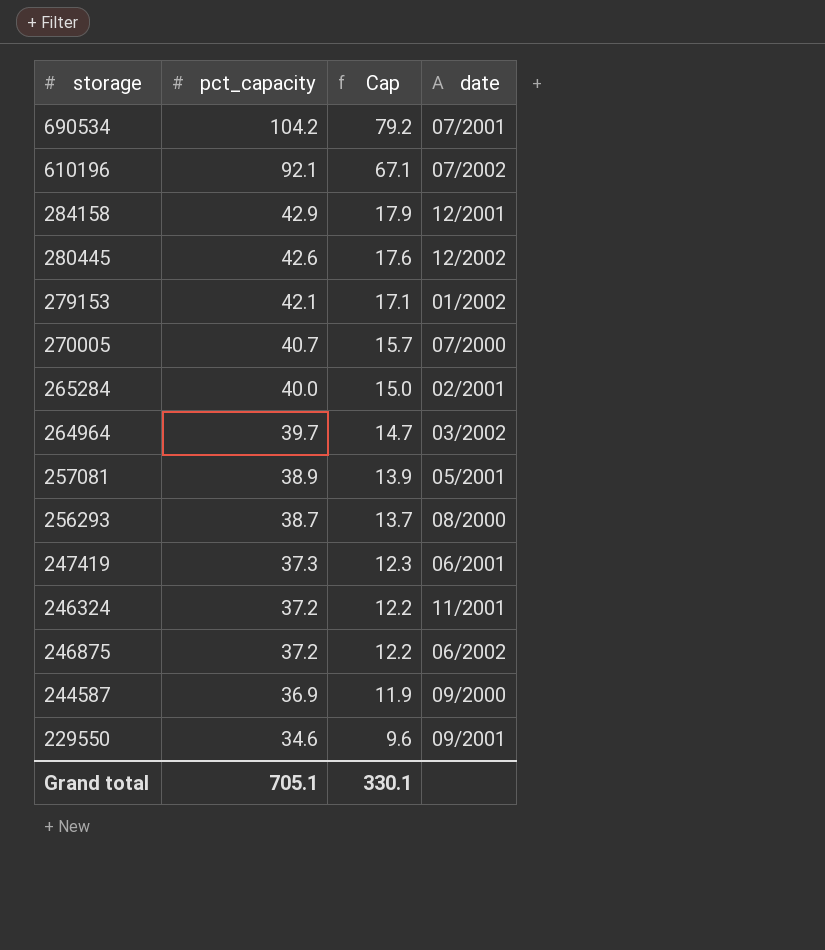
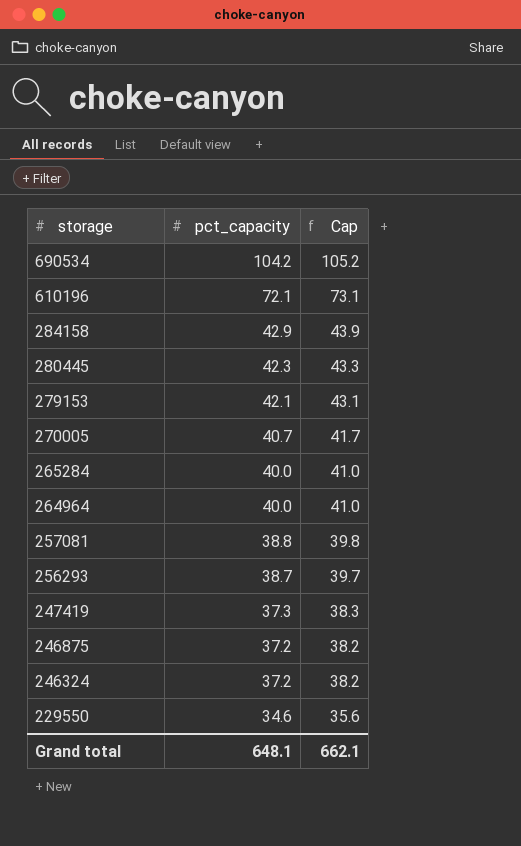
row order: pct_capacity descending -> storage descending
column date | position: 4 -> none
column Cap | formula: [pct_capacity] - 25 -> [pct_capacity] + 1
row 244587: 36.9 | 11.9 | 09/2000 -> none
610196 | pct_capacity: 92.1 -> 72.1
280445 | pct_capacity: 42.6 -> 42.3
264964 | pct_capacity: 39.7 -> 40.0
257081 | pct_capacity: 38.9 -> 38.8
Grand total | pct_capacity: 705.1 -> 648.1
Grand total | Cap: 330.1 -> 662.1

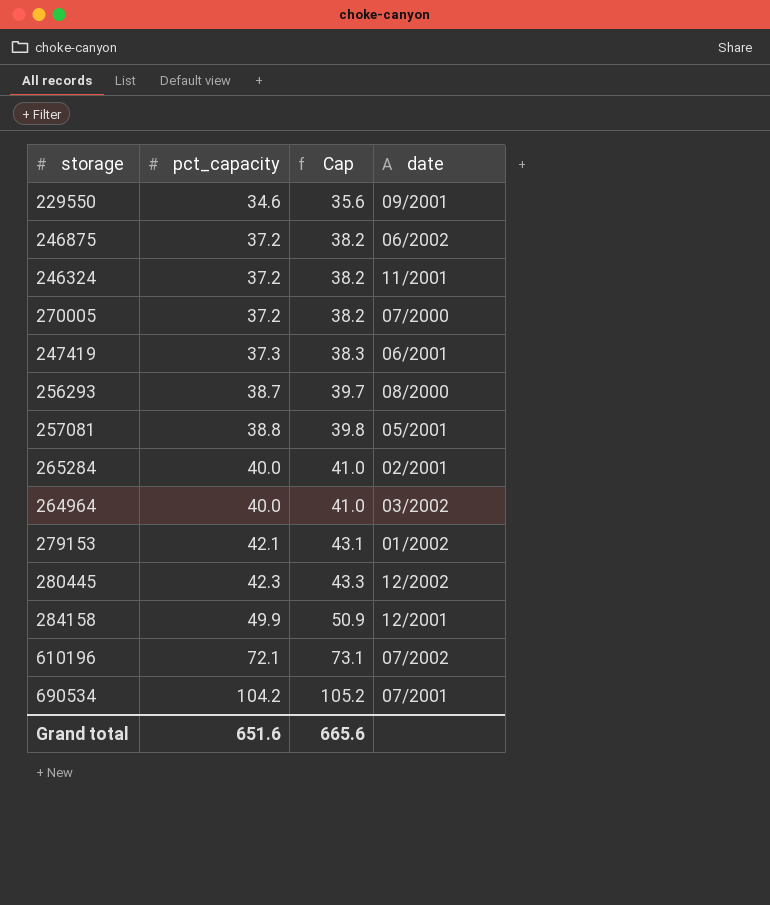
row order: storage descending -> pct_capacity ascending
column date | position: none -> 4
270005 | pct_capacity: 40.7 -> 37.2
270005 | Cap: 41.7 -> 38.2
284158 | pct_capacity: 42.9 -> 49.9
284158 | Cap: 43.9 -> 50.9
Grand total | pct_capacity: 648.1 -> 651.6
Grand total | Cap: 662.1 -> 665.6

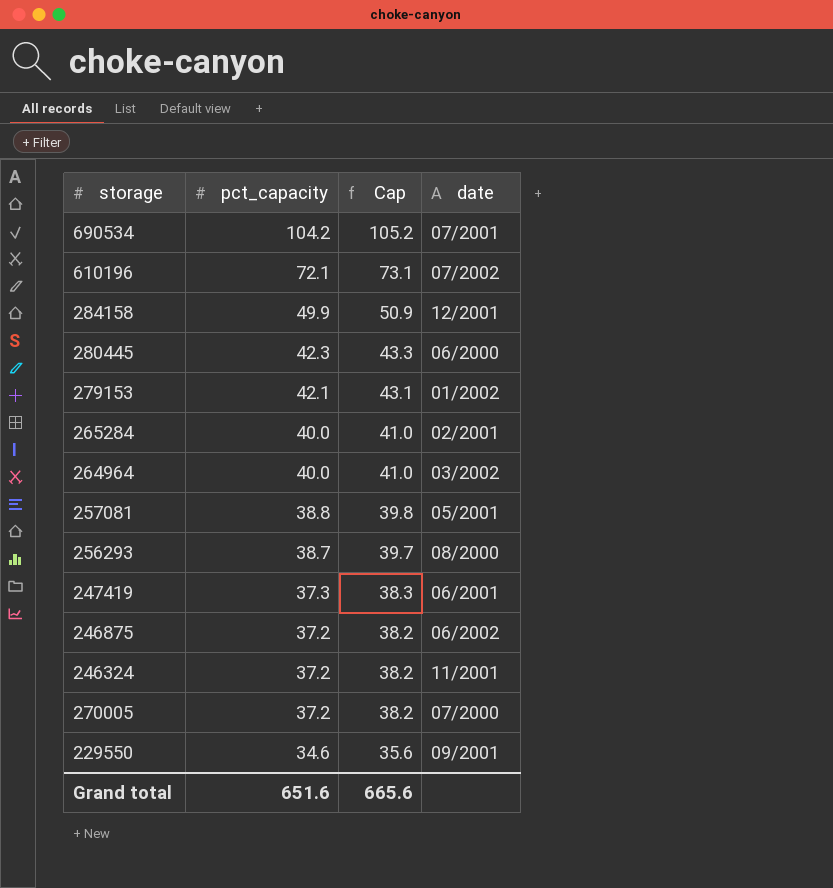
row order: pct_capacity ascending -> pct_capacity descending
280445 | date: 12/2002 -> 06/2000

